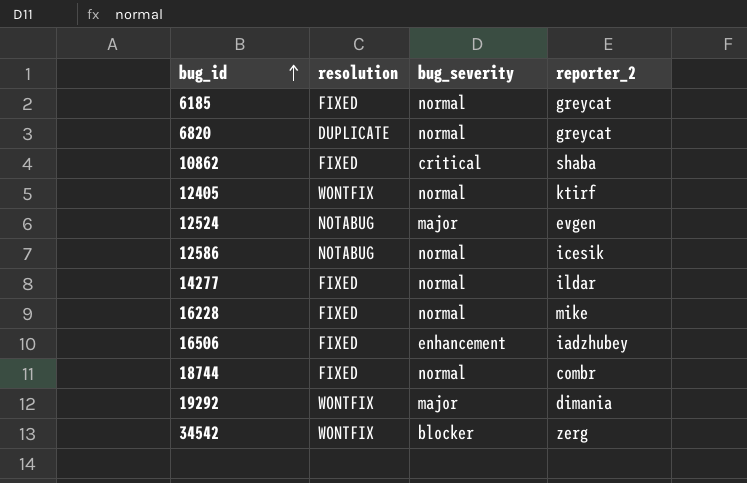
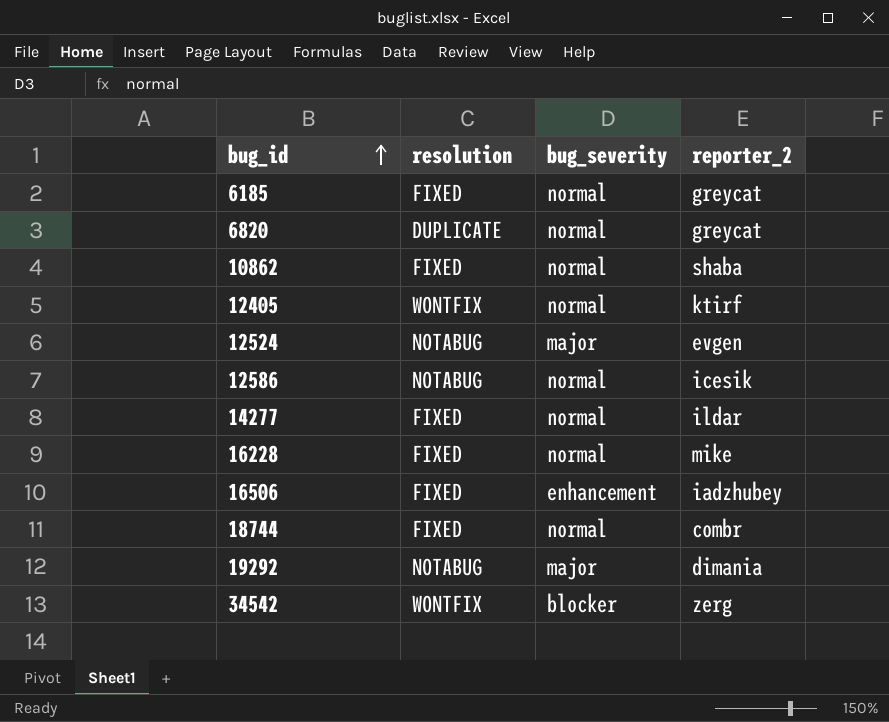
10862 | bug_severity: critical -> normal
19292 | resolution: WONTFIX -> NOTABUG

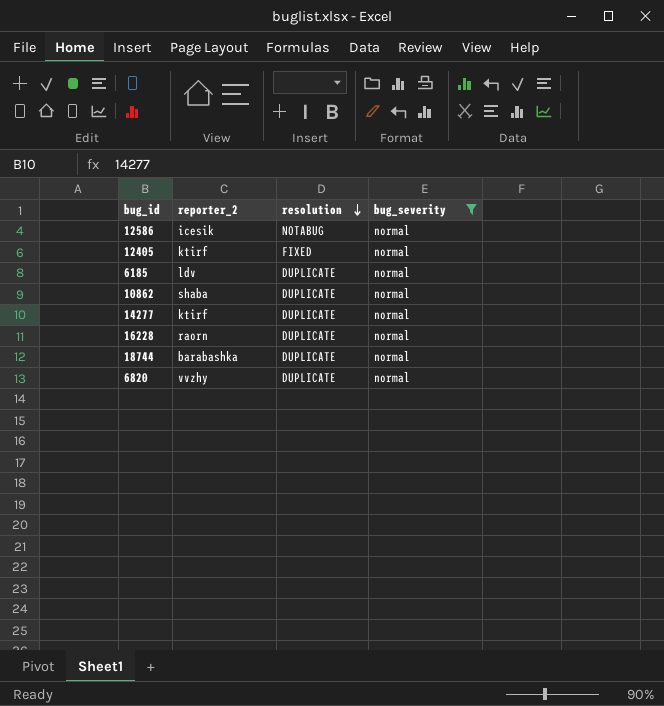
filter: none -> bug_severity = normal
row order: bug_id ascending -> resolution descending
column reporter_2 | position: 4 -> 2
12405 | resolution: WONTFIX -> FIXED
6185 | reporter_2: greycat -> ldv
6185 | resolution: FIXED -> DUPLICATE
10862 | resolution: FIXED -> DUPLICATE
14277 | reporter_2: ildar -> ktirf
14277 | resolution: FIXED -> DUPLICATE
16228 | reporter_2: mike -> raorn
16228 | resolution: FIXED -> DUPLICATE
18744 | reporter_2: combr -> barabashka
18744 | resolution: FIXED -> DUPLICATE
6820 | reporter_2: greycat -> vvzhy

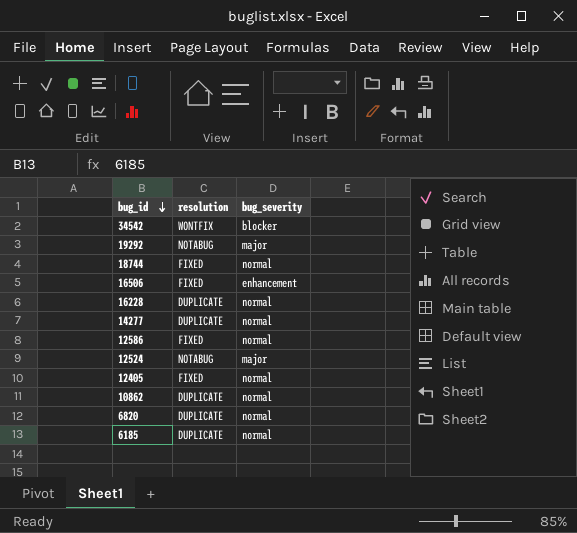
filter: bug_severity = normal -> none
row order: resolution descending -> bug_id descending
column reporter_2 | position: 2 -> none
18744 | resolution: DUPLICATE -> FIXED
12586 | resolution: NOTABUG -> FIXED

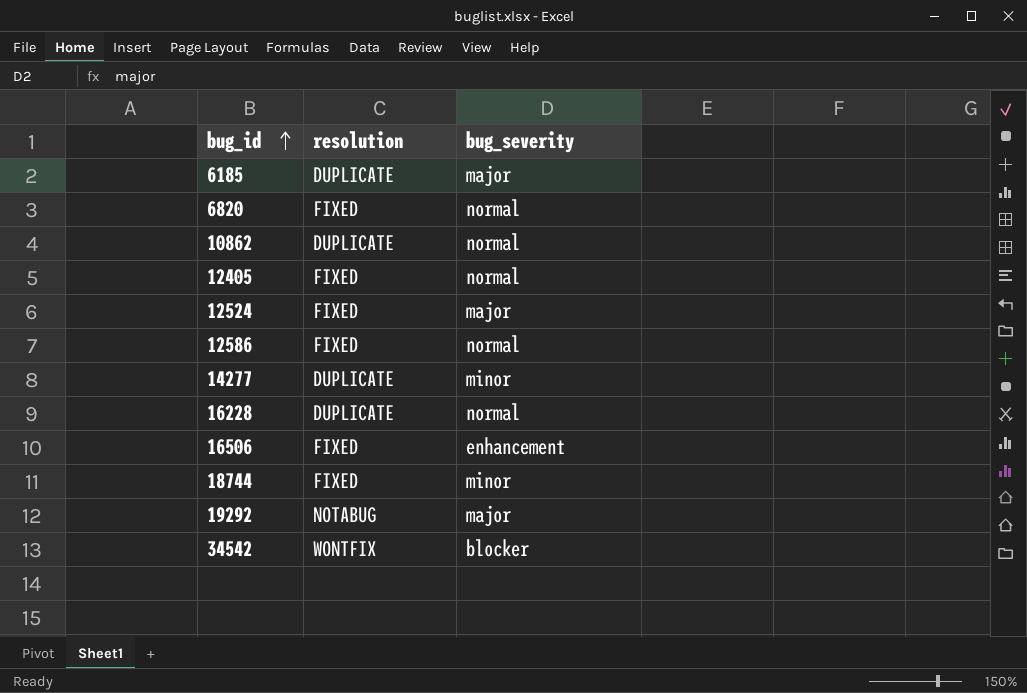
row order: bug_id descending -> bug_id ascending
6185 | bug_severity: normal -> major
6820 | resolution: DUPLICATE -> FIXED
12524 | resolution: NOTABUG -> FIXED
14277 | bug_severity: normal -> minor
18744 | bug_severity: normal -> minor

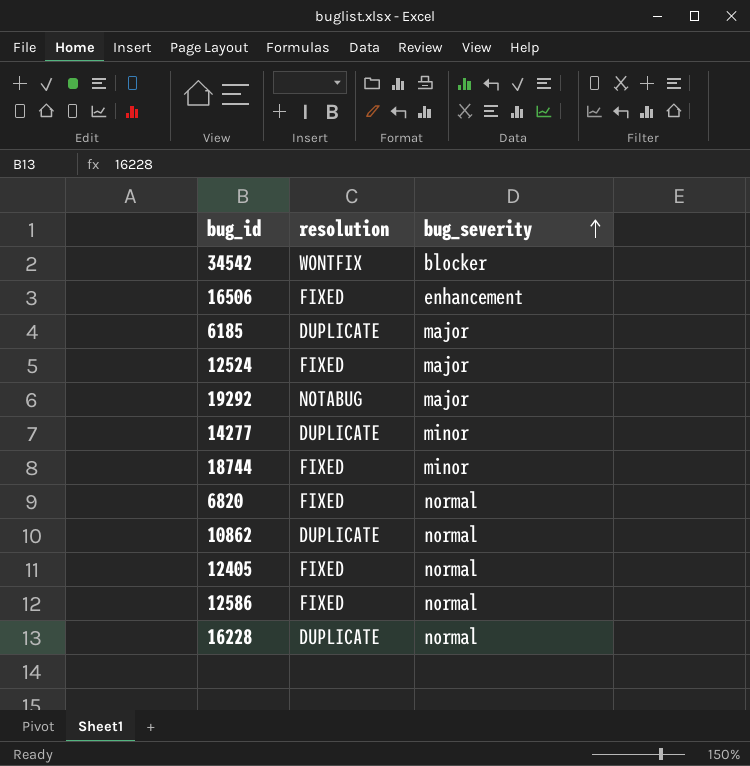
row order: bug_id ascending -> bug_severity ascending

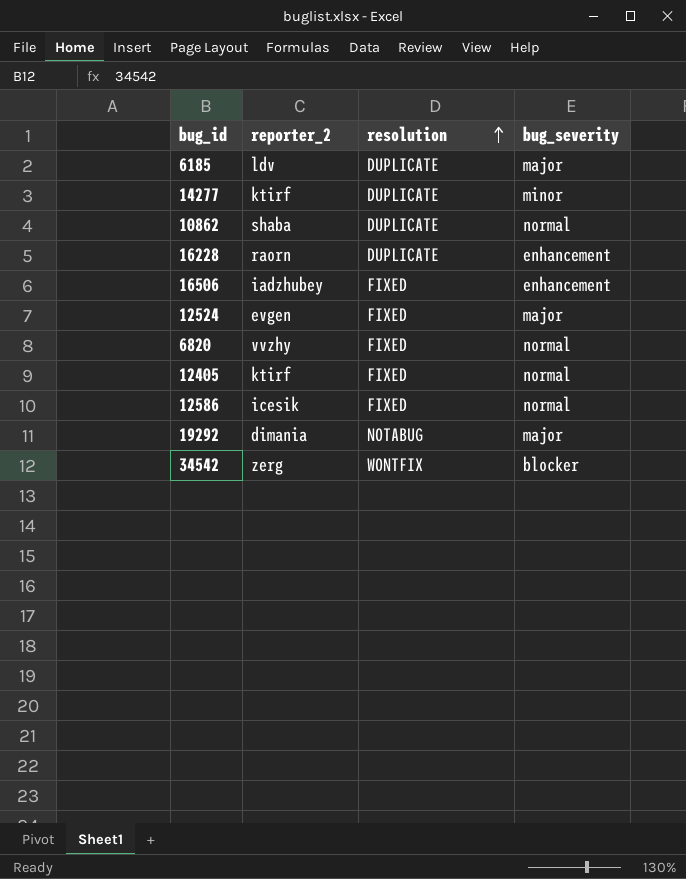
row order: bug_severity ascending -> resolution ascending
column reporter_2 | position: none -> 2
row 18744: FIXED | minor -> none
16228 | bug_severity: normal -> enhancement

